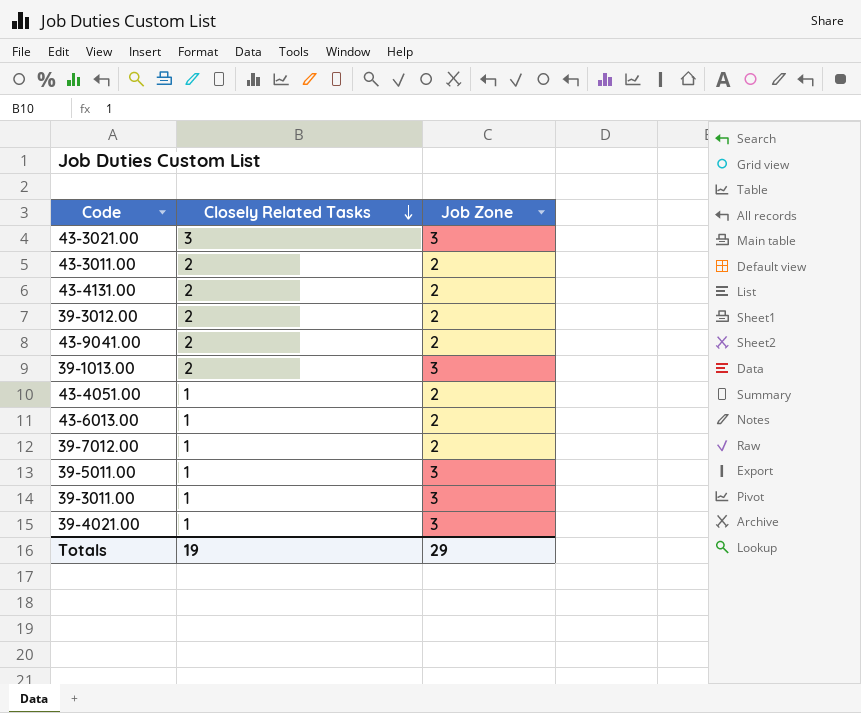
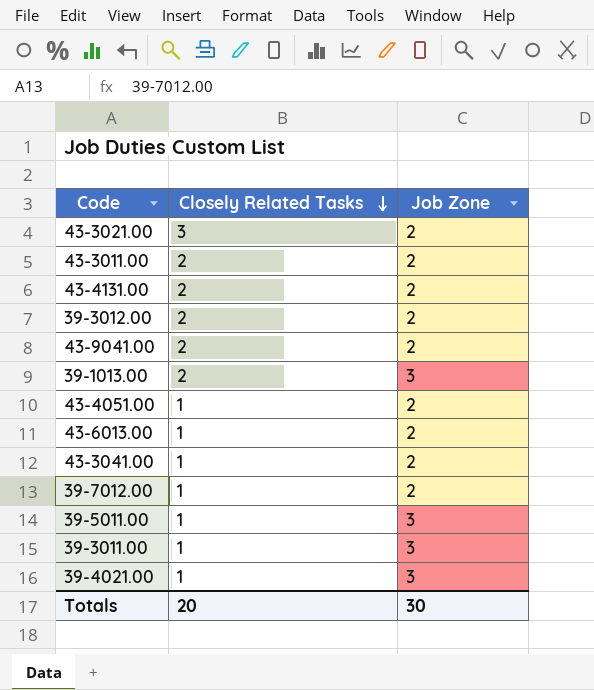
43-3021.00 | Job Zone: 3 -> 2
row 43-3041.00: none -> 1 | 2
Totals | Closely Related Tasks: 19 -> 20
Totals | Job Zone: 29 -> 30

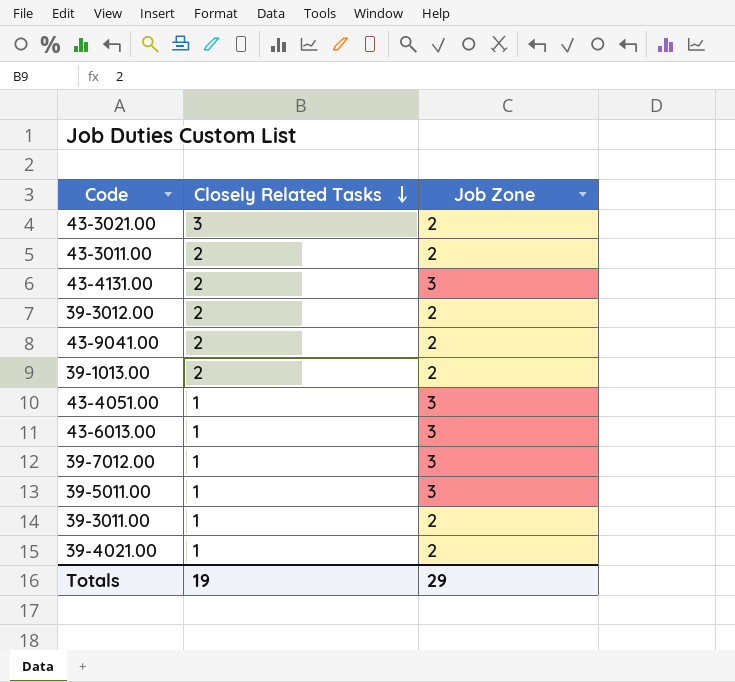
row 43-3041.00: 1 | 2 -> none
43-4131.00 | Job Zone: 2 -> 3
39-1013.00 | Job Zone: 3 -> 2
43-4051.00 | Job Zone: 2 -> 3
43-6013.00 | Job Zone: 2 -> 3
39-7012.00 | Job Zone: 2 -> 3
39-3011.00 | Job Zone: 3 -> 2
39-4021.00 | Job Zone: 3 -> 2
Totals | Closely Related Tasks: 20 -> 19
Totals | Job Zone: 30 -> 29

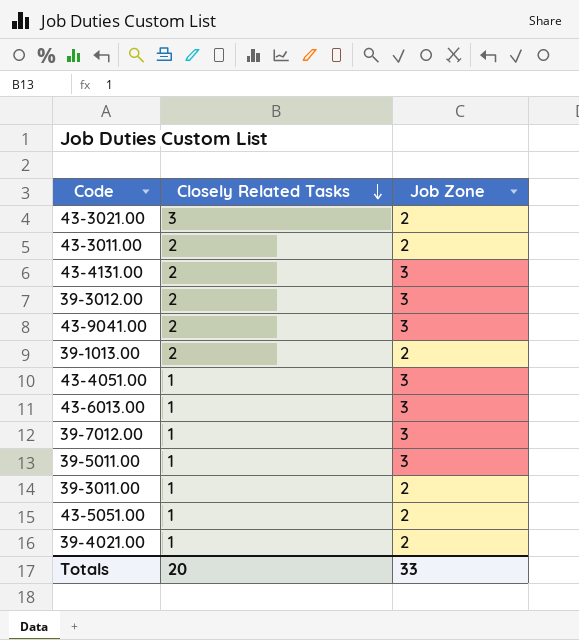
39-3012.00 | Job Zone: 2 -> 3
43-9041.00 | Job Zone: 2 -> 3
row 43-5051.00: none -> 1 | 2
Totals | Closely Related Tasks: 19 -> 20
Totals | Job Zone: 29 -> 33

